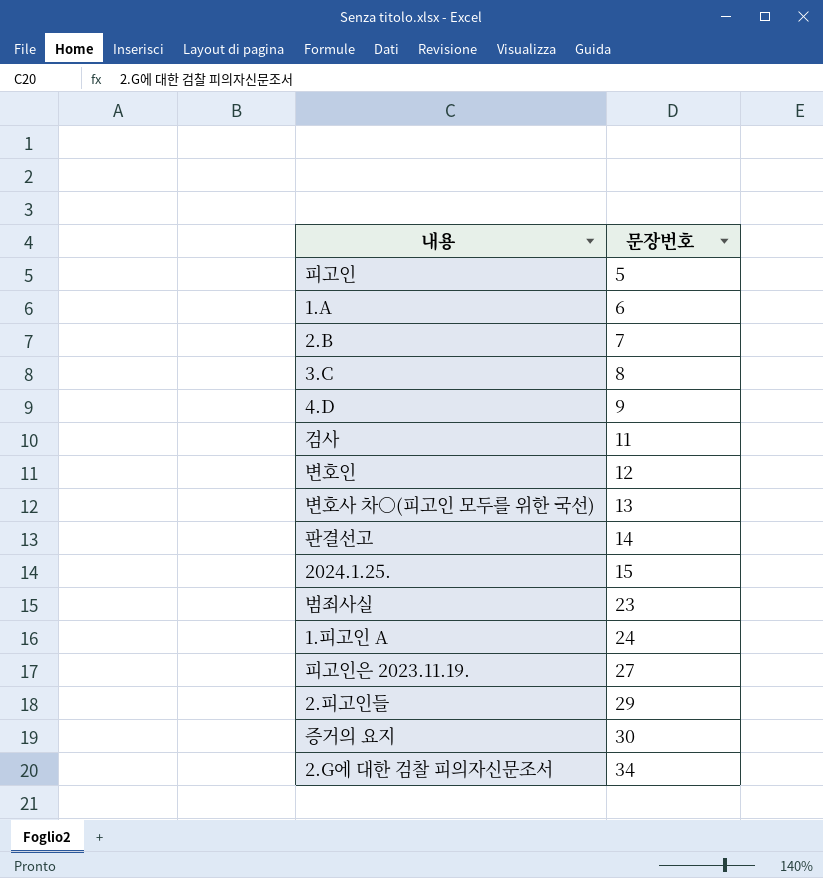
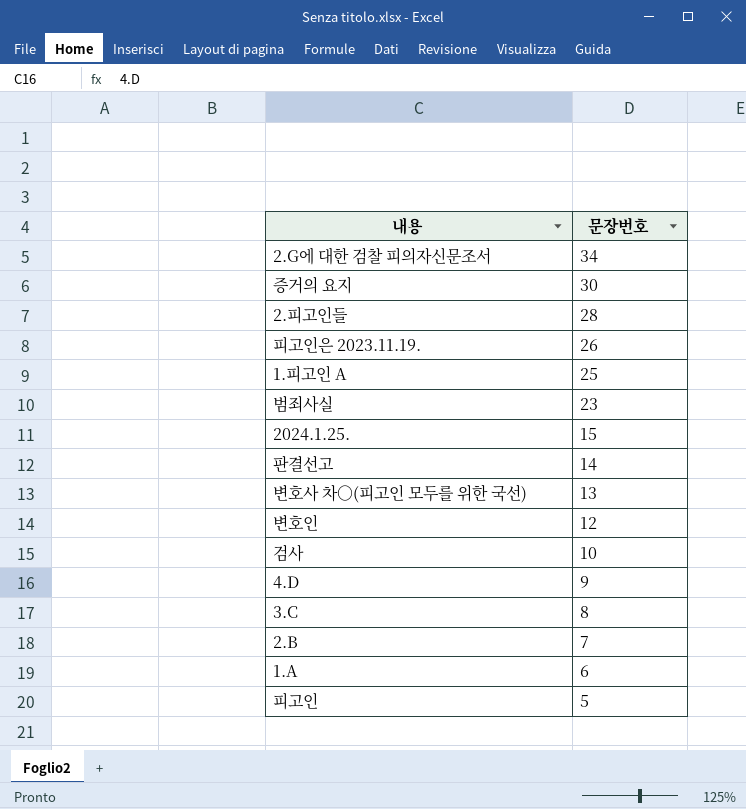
row order: 문장번호 ascending -> 문장번호 descending
2.피고인들 | 문장번호: 29 -> 28
피고인은 2023.11.19. | 문장번호: 27 -> 26
1.피고인 A | 문장번호: 24 -> 25
검사 | 문장번호: 11 -> 10

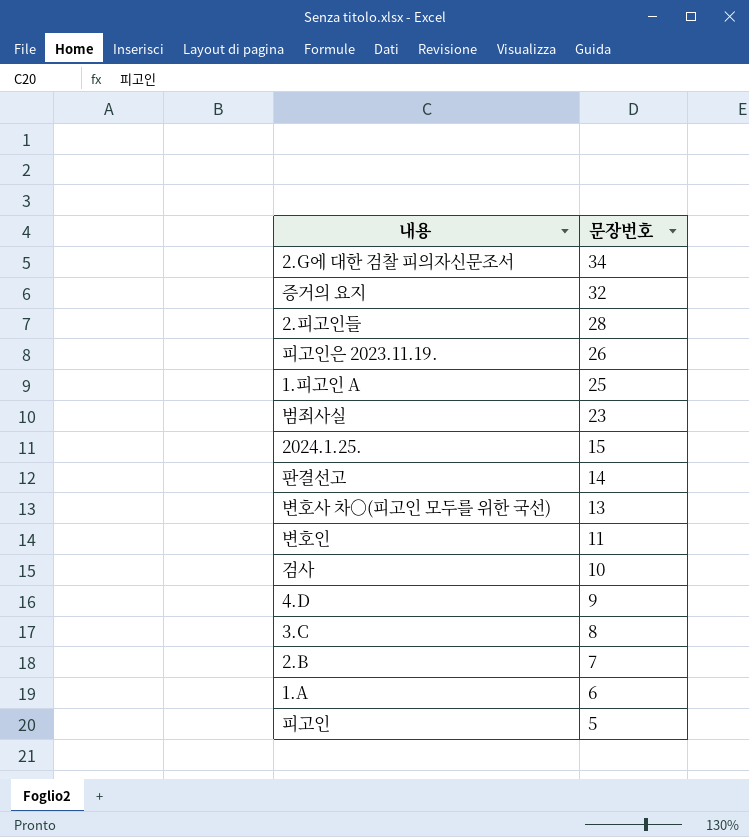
증거의 요지 | 문장번호: 30 -> 32
변호인 | 문장번호: 12 -> 11

